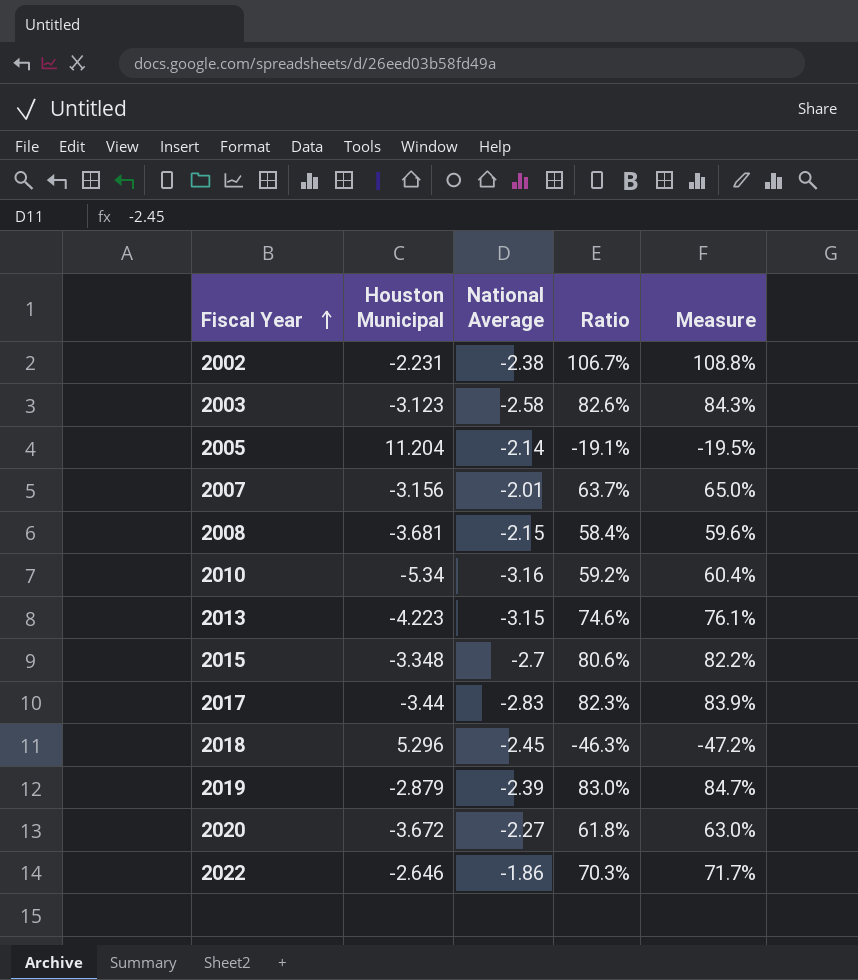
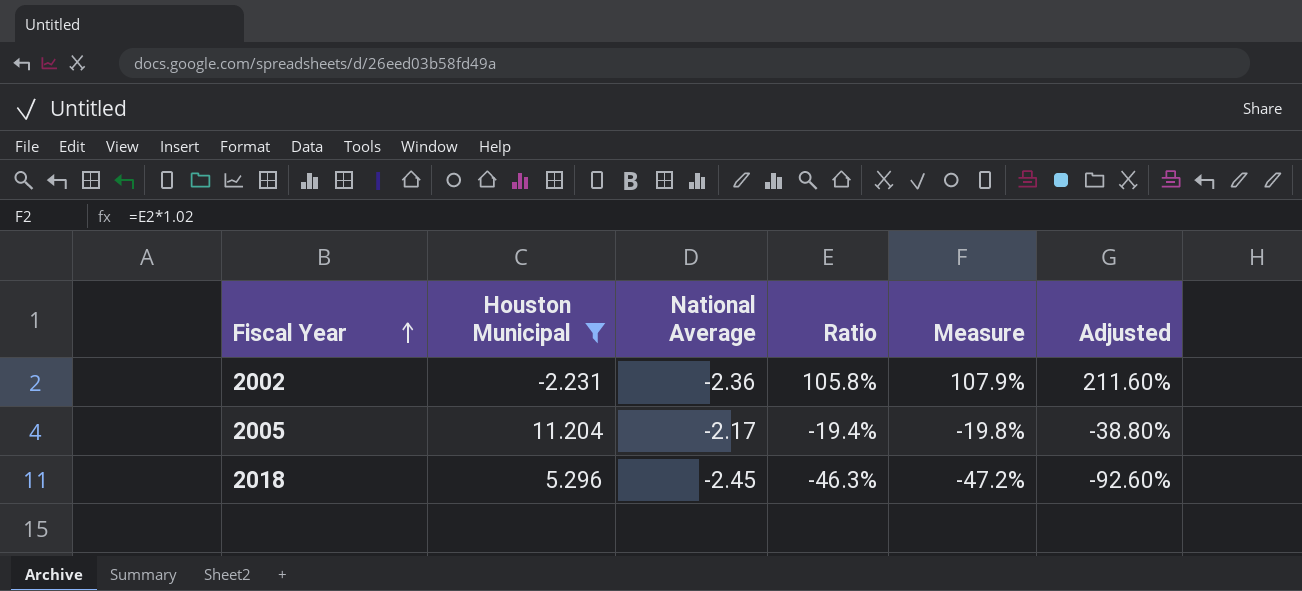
filter: none -> Houston Municipal >= -2.231
column Adjusted | formula: none -> [Ratio] * 2
2002 | National Average: -2.38 -> -2.36
2002 | Ratio: 106.7% -> 105.8%
2002 | Measure: 108.8% -> 107.9%
2005 | National Average: -2.14 -> -2.17
2005 | Ratio: -19.1% -> -19.4%
2005 | Measure: -19.5% -> -19.8%

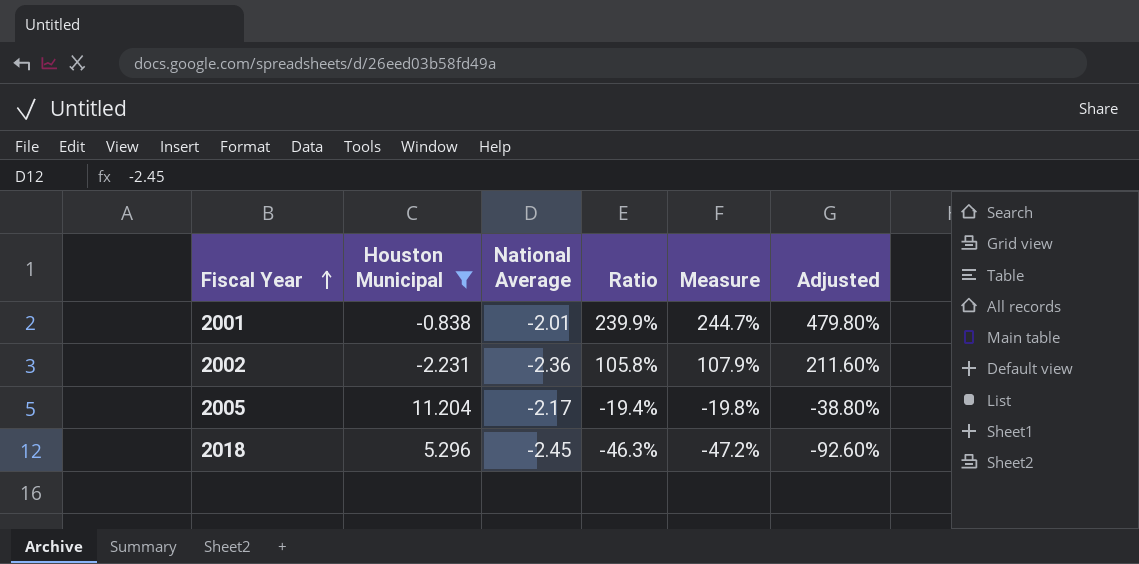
row 2001: none -> -0.838 | -2.01 | 239.9% | 244.7% | 479.80%

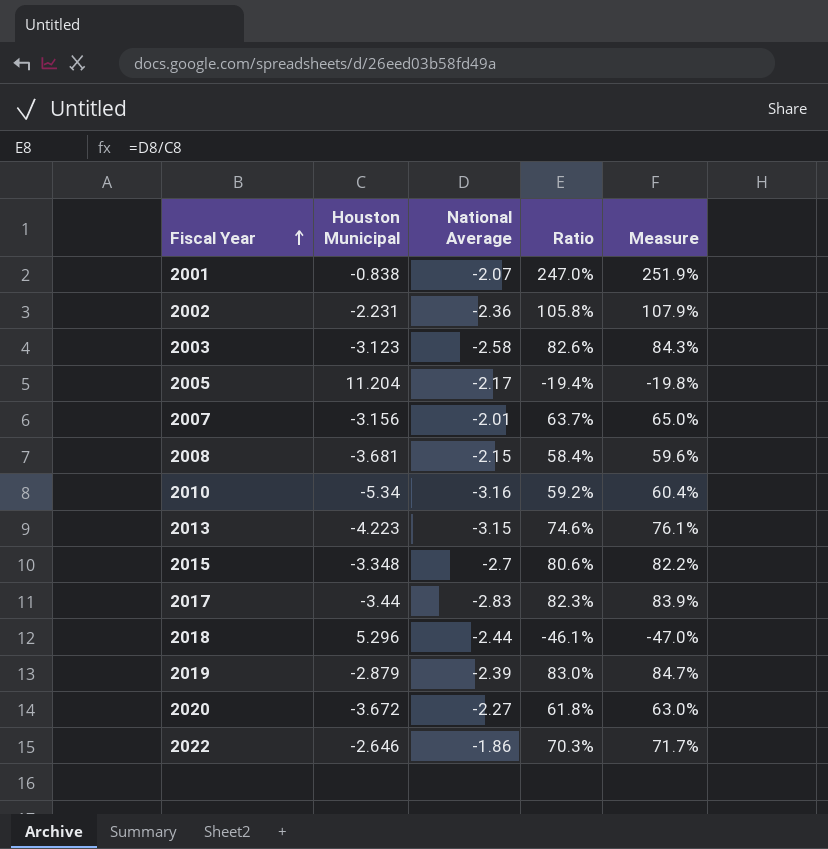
filter: Houston Municipal >= -2.231 -> none
column Adjusted | formula: [Ratio] * 2 -> none
2001 | National Average: -2.01 -> -2.07
2001 | Ratio: 239.9% -> 247.0%
2001 | Measure: 244.7% -> 251.9%
2018 | National Average: -2.45 -> -2.44
2018 | Ratio: -46.3% -> -46.1%
2018 | Measure: -47.2% -> -47.0%

